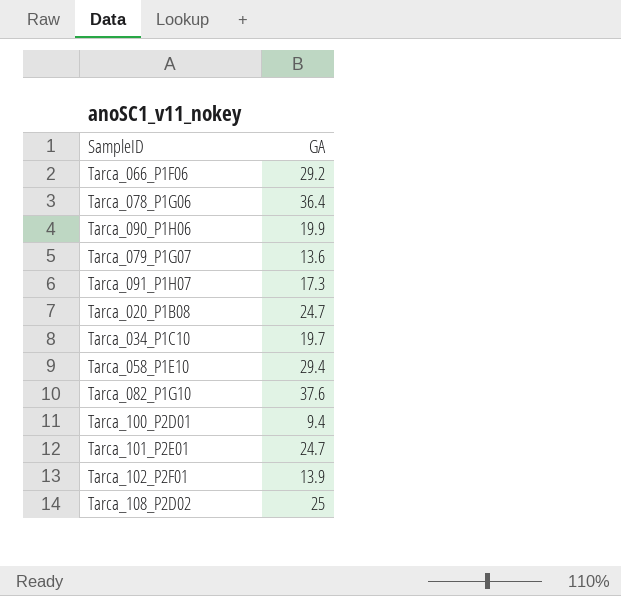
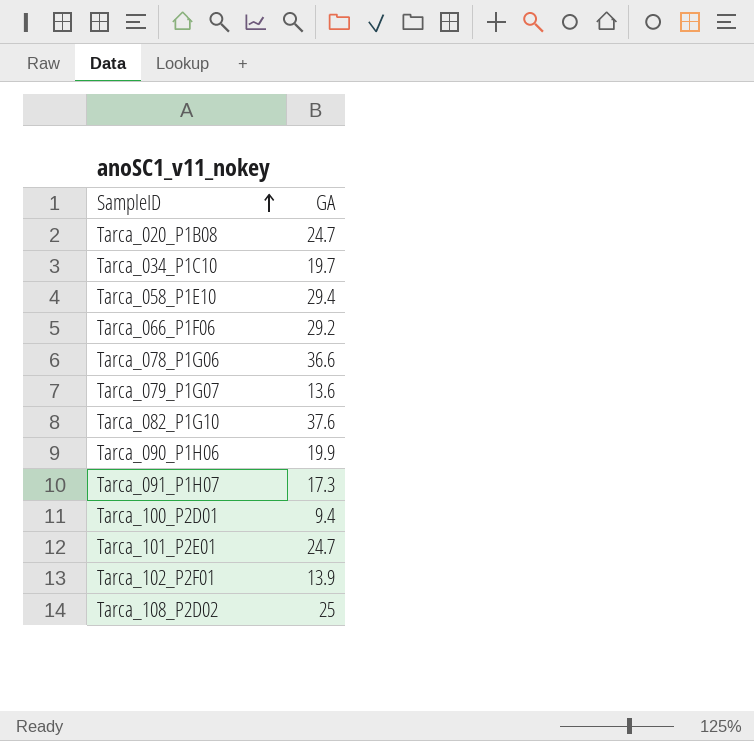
row order: none -> SampleID ascending
Tarca_078_P1G06 | GA: 36.4 -> 36.6

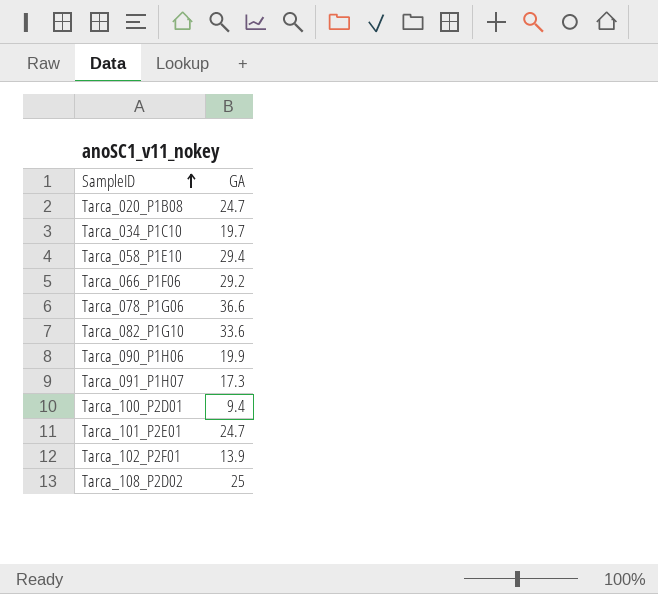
row Tarca_079_P1G07: 13.6 -> none
Tarca_082_P1G10 | GA: 37.6 -> 33.6

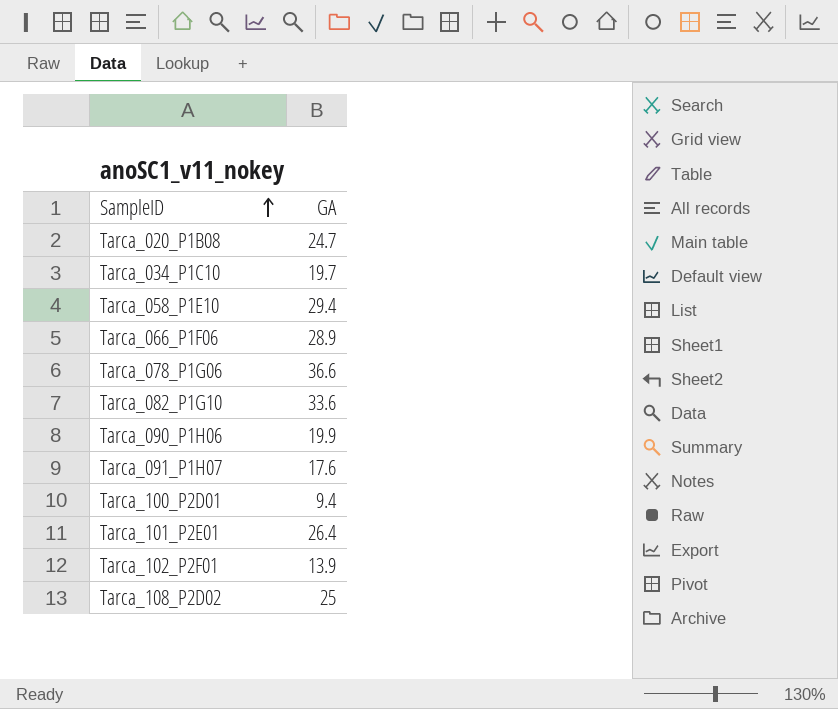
Tarca_066_P1F06 | GA: 29.2 -> 28.9
Tarca_091_P1H07 | GA: 17.3 -> 17.6
Tarca_101_P2E01 | GA: 24.7 -> 26.4

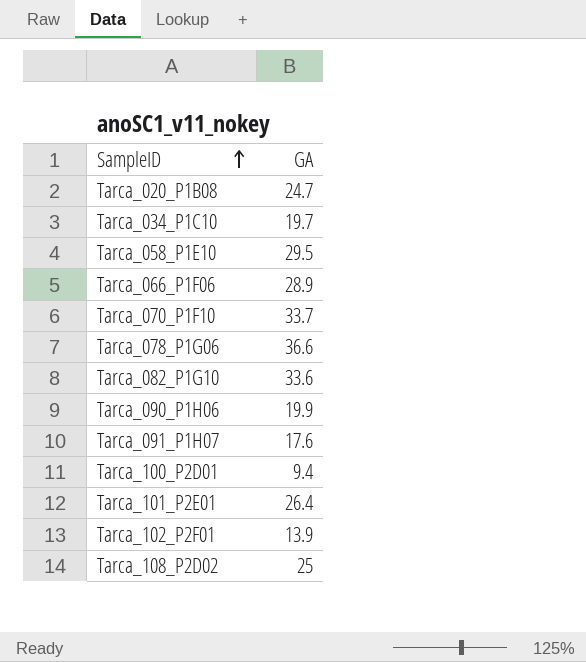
Tarca_058_P1E10 | GA: 29.4 -> 29.5
row Tarca_070_P1F10: none -> 33.7

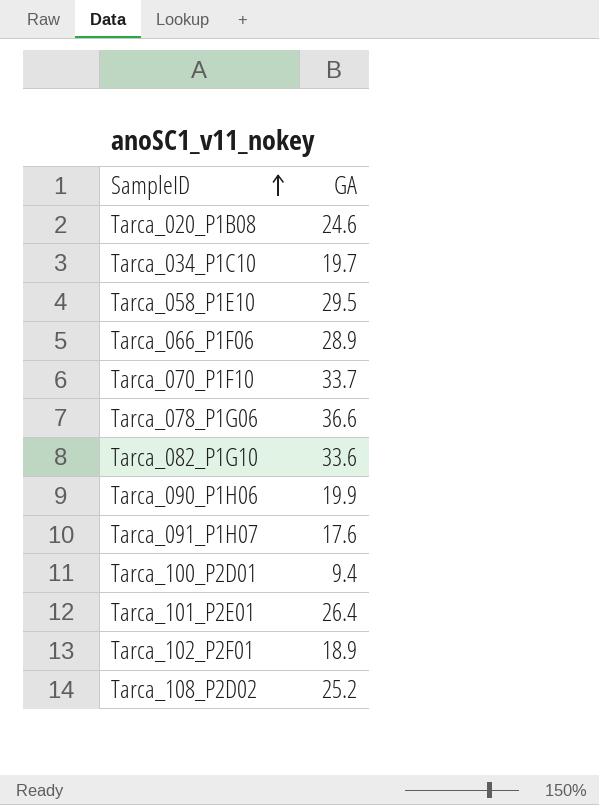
Tarca_020_P1B08 | GA: 24.7 -> 24.6
Tarca_102_P2F01 | GA: 13.9 -> 18.9
Tarca_108_P2D02 | GA: 25 -> 25.2

